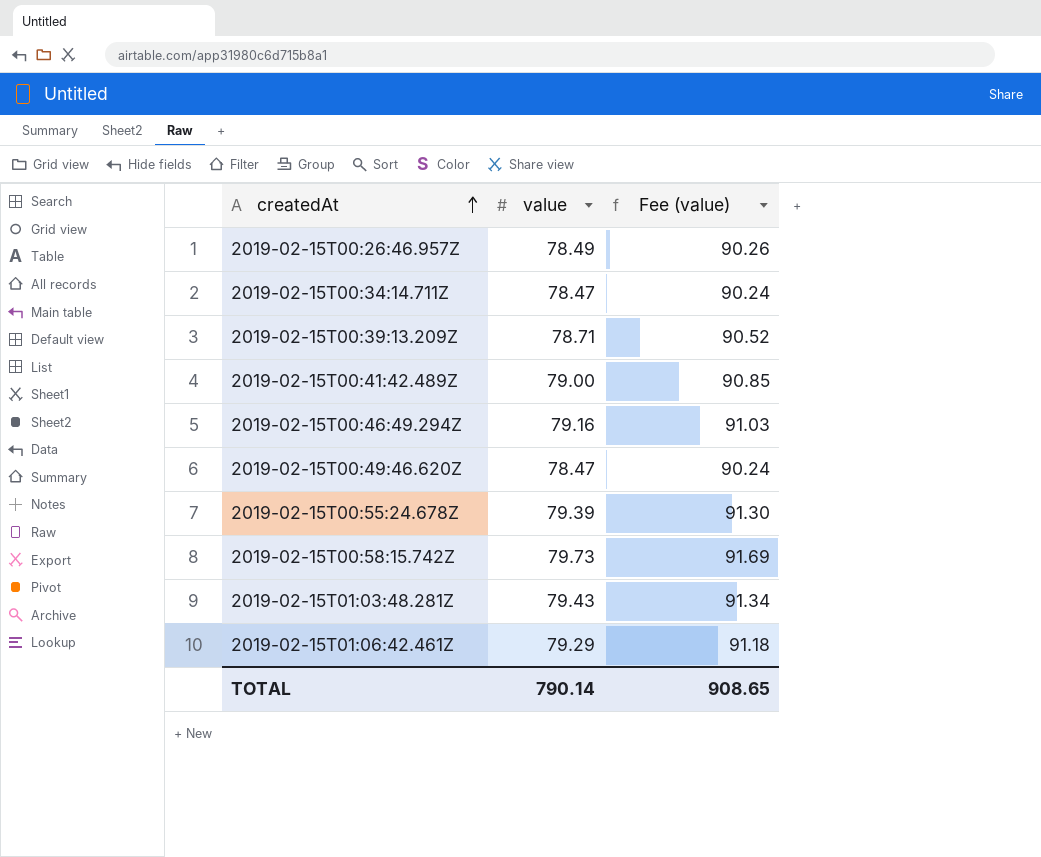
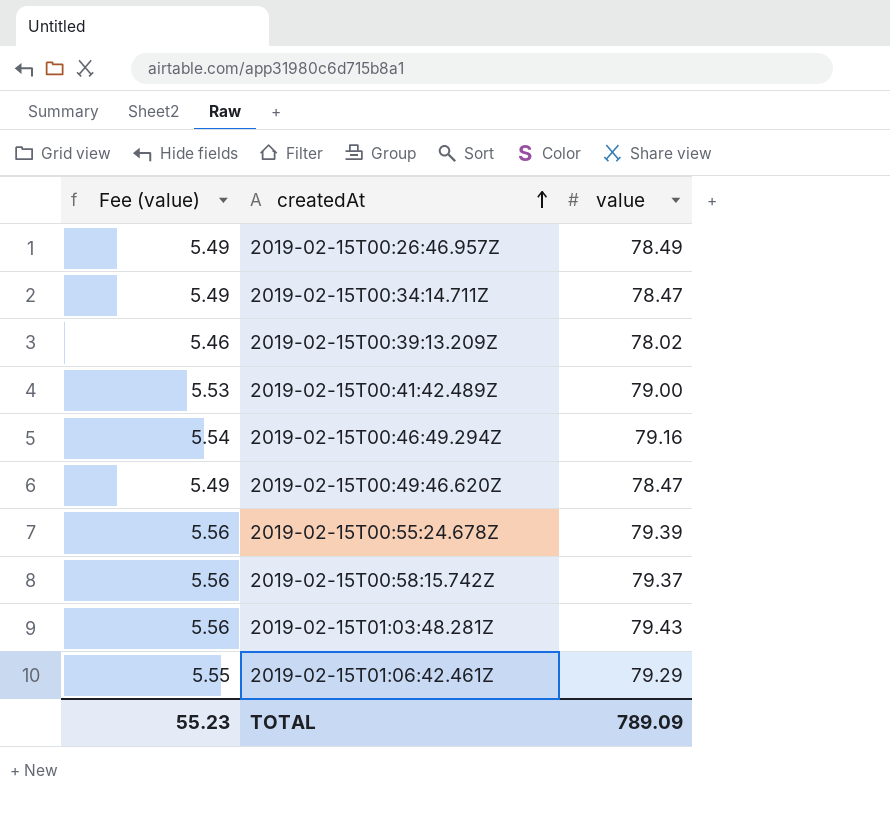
column Fee (value) | formula: [value] * 1.15 -> [value] * 0.07
column Fee (value) | position: 3 -> 1
2019-02-15T00:39:13.209Z | value: 78.71 -> 78.02
2019-02-15T00:58:15.742Z | value: 79.73 -> 79.37
TOTAL | Fee (value): 908.65 -> 55.23
TOTAL | value: 790.14 -> 789.09

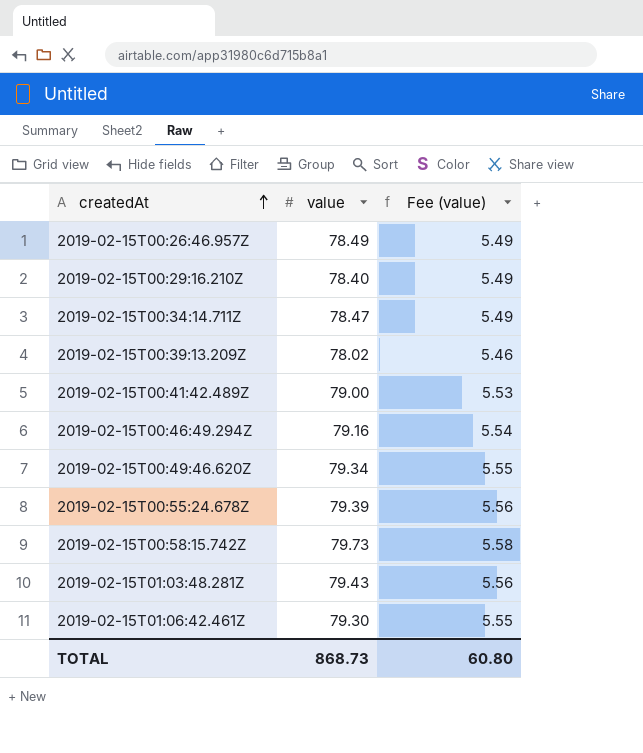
column Fee (value) | position: 1 -> 3
row 2019-02-15T00:29:16.210Z: none -> 78.40 | 5.49
2019-02-15T00:49:46.620Z | value: 78.47 -> 79.34
2019-02-15T00:49:46.620Z | Fee (value): 5.49 -> 5.55
2019-02-15T00:58:15.742Z | value: 79.37 -> 79.73
2019-02-15T00:58:15.742Z | Fee (value): 5.56 -> 5.58
2019-02-15T01:06:42.461Z | value: 79.29 -> 79.30
TOTAL | value: 789.09 -> 868.73
TOTAL | Fee (value): 55.23 -> 60.80

